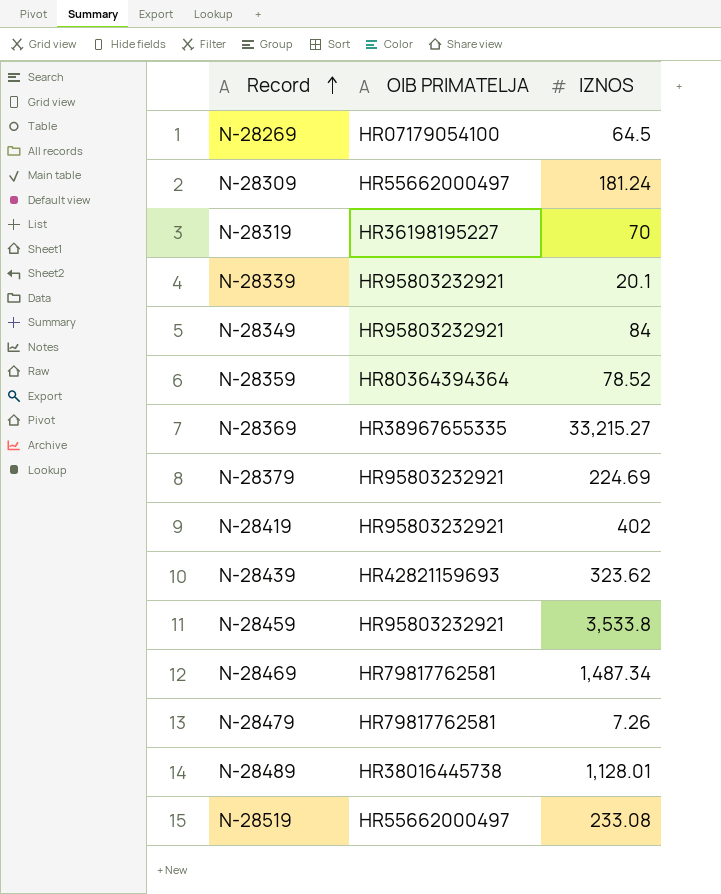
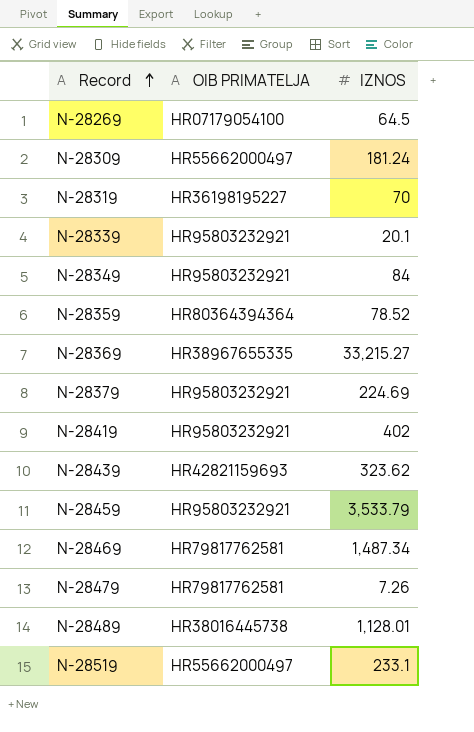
N-28459 | IZNOS: 3,533.8 -> 3,533.79
N-28519 | IZNOS: 233.08 -> 233.1

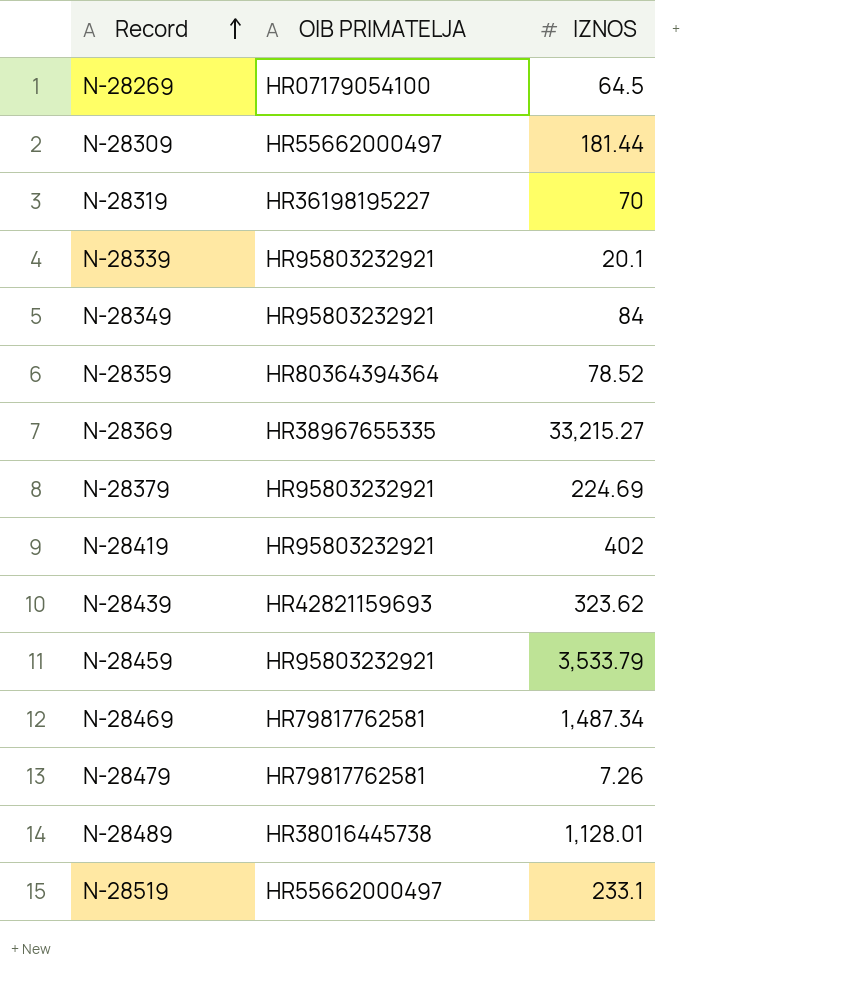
N-28309 | IZNOS: 181.24 -> 181.44

